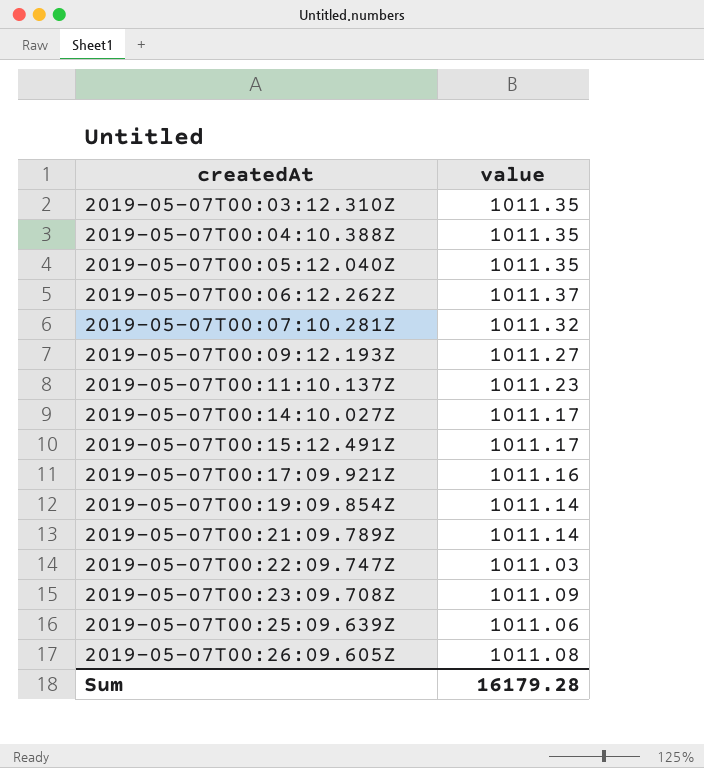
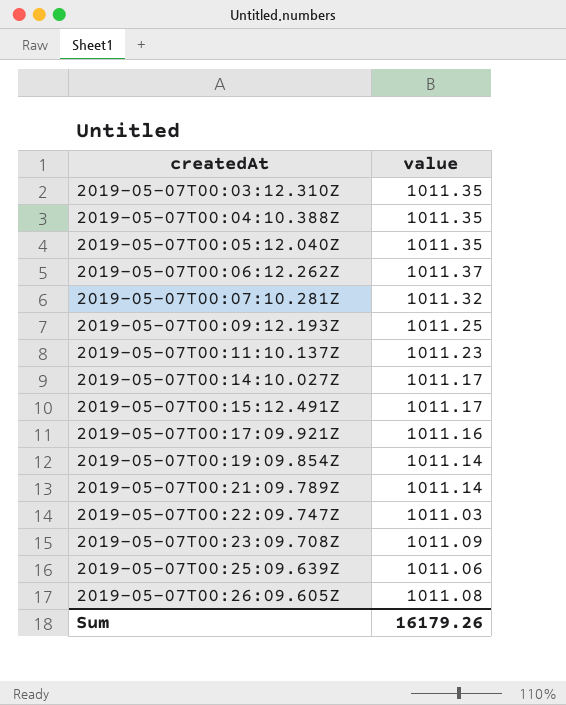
2019-05-07T00:09:12.193Z | value: 1011.27 -> 1011.25
Sum | value: 16179.28 -> 16179.26

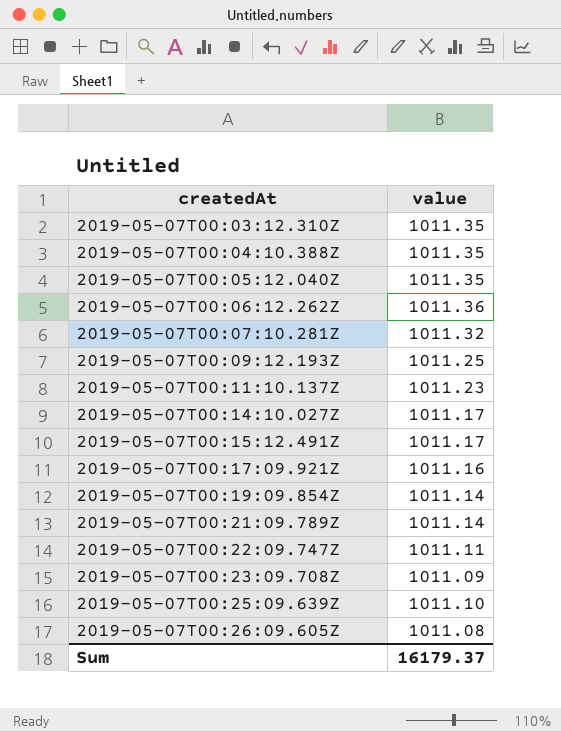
2019-05-07T00:06:12.262Z | value: 1011.37 -> 1011.36
2019-05-07T00:22:09.747Z | value: 1011.03 -> 1011.11
2019-05-07T00:25:09.639Z | value: 1011.06 -> 1011.10
Sum | value: 16179.26 -> 16179.37

